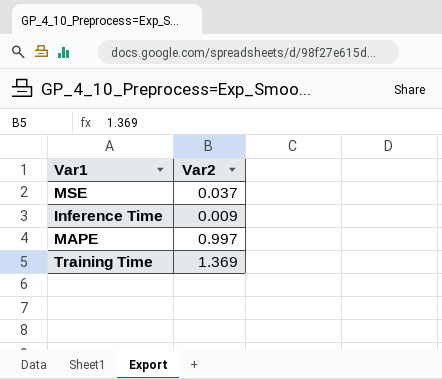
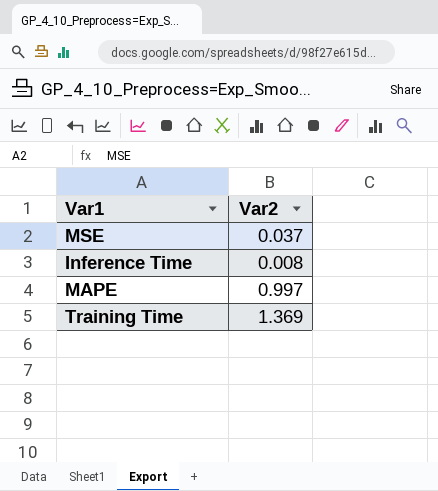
Inference Time | Var2: 0.009 -> 0.008

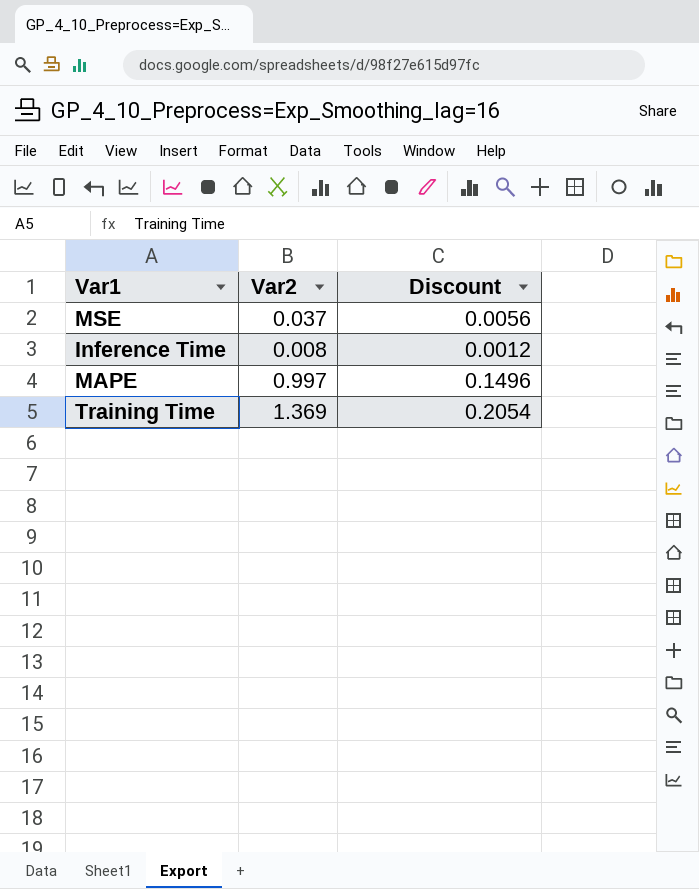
column Discount | formula: none -> [Var2] * 0.15

